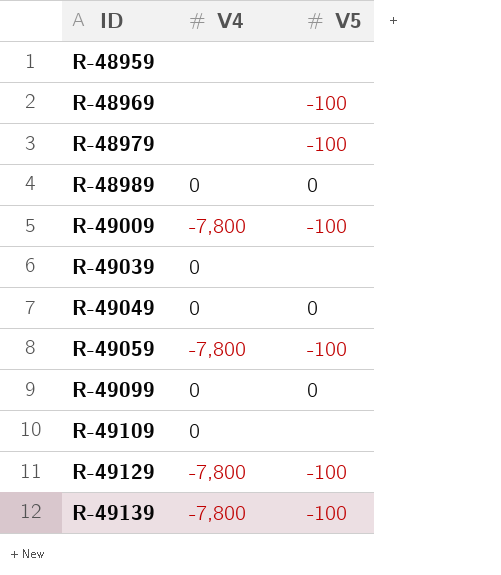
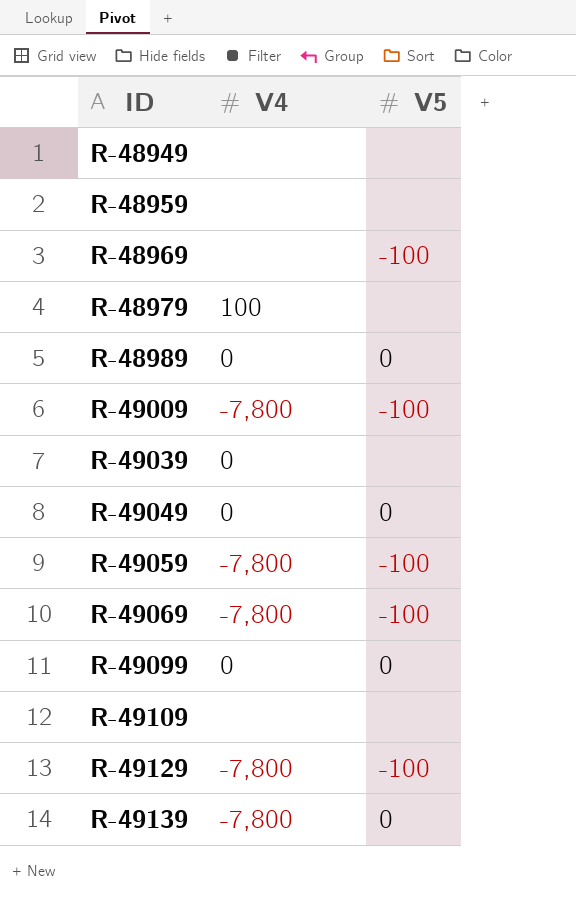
row R-48949: none -> none | none
R-48979 | V4: none -> 100
R-48979 | V5: -100 -> none
row R-49069: none -> -7,800 | -100
R-49109 | V4: 0 -> none
R-49139 | V5: -100 -> 0

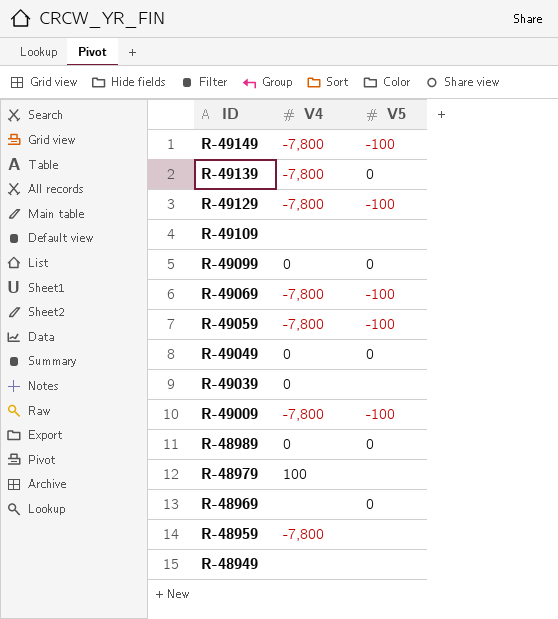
row order: ID ascending -> ID descending
row R-49149: none -> -7,800 | -100
R-48969 | V5: -100 -> 0
R-48959 | V4: none -> -7,800

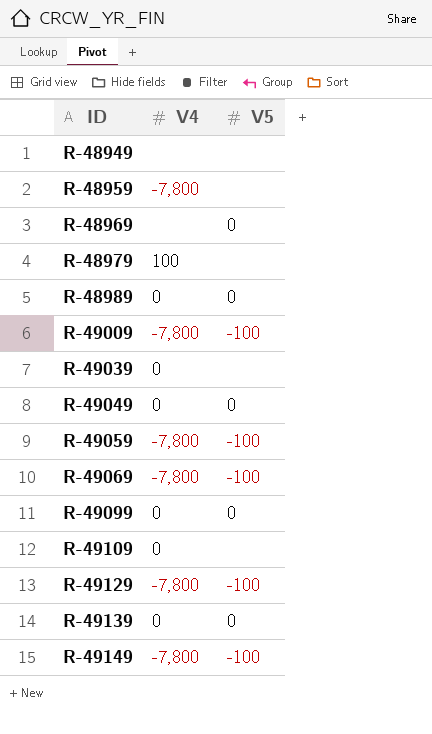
row order: ID descending -> ID ascending
R-49109 | V4: none -> 0
R-49139 | V4: -7,800 -> 0

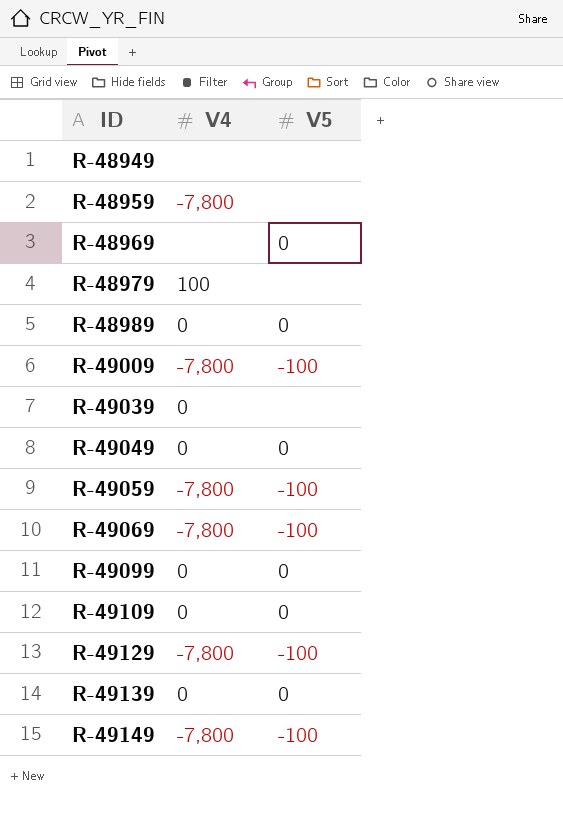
R-49109 | V5: none -> 0

